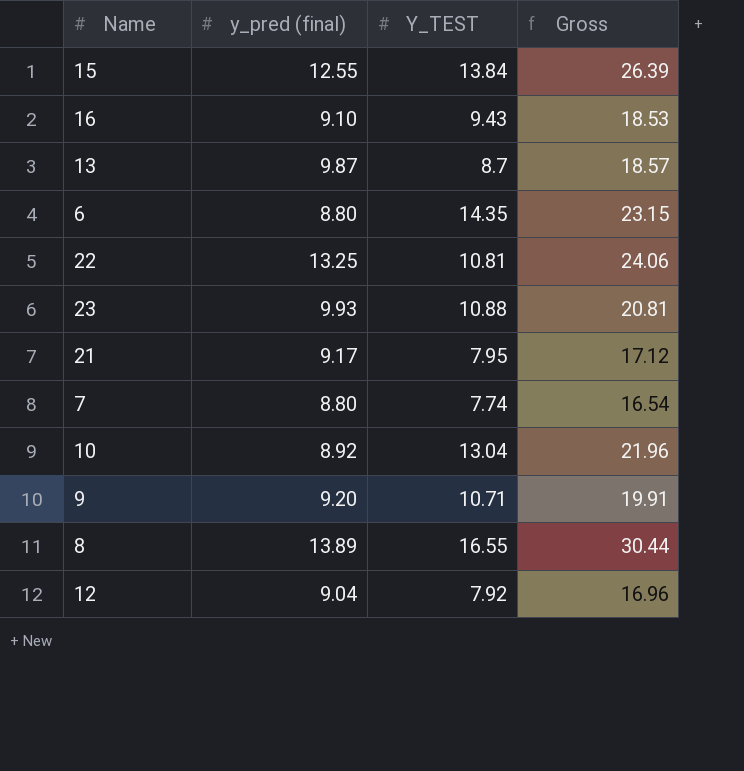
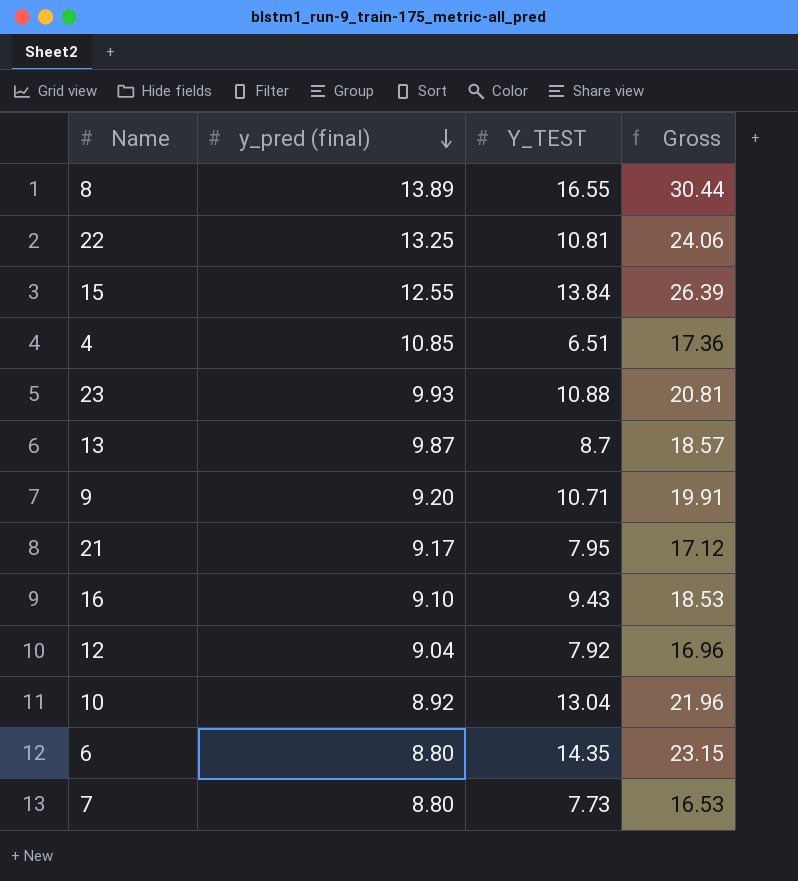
row order: none -> y_pred (final) descending
row 4: none -> 10.85 | 6.51 | 17.36
7 | Y_TEST: 7.74 -> 7.73
7 | Gross: 16.54 -> 16.53

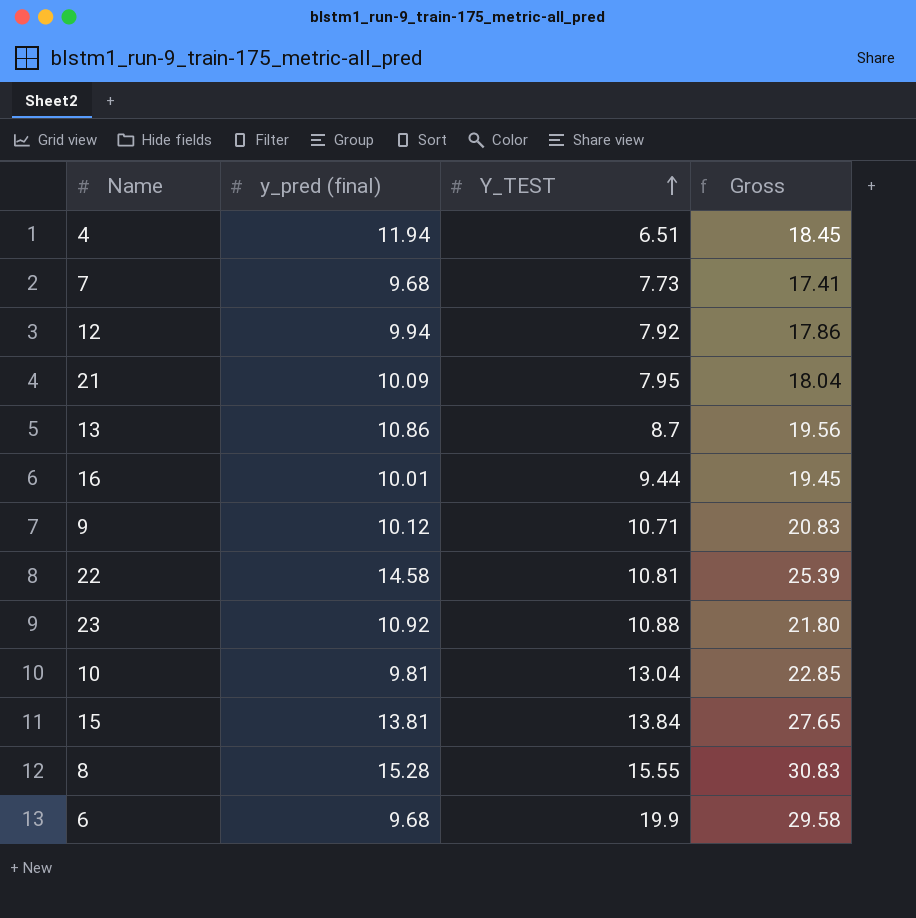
row order: y_pred (final) descending -> Y_TEST ascending
4 | y_pred (final): 10.85 -> 11.94
4 | Gross: 17.36 -> 18.45
7 | y_pred (final): 8.80 -> 9.68
7 | Gross: 16.53 -> 17.41
12 | y_pred (final): 9.04 -> 9.94
12 | Gross: 16.96 -> 17.86
21 | y_pred (final): 9.17 -> 10.09
21 | Gross: 17.12 -> 18.04
13 | y_pred (final): 9.87 -> 10.86
13 | Gross: 18.57 -> 19.56
16 | y_pred (final): 9.10 -> 10.01
16 | Y_TEST: 9.43 -> 9.44
16 | Gross: 18.53 -> 19.45
9 | y_pred (final): 9.20 -> 10.12
9 | Gross: 19.91 -> 20.83
22 | y_pred (final): 13.25 -> 14.58
22 | Gross: 24.06 -> 25.39
23 | y_pred (final): 9.93 -> 10.92
23 | Gross: 20.81 -> 21.80
10 | y_pred (final): 8.92 -> 9.81
10 | Gross: 21.96 -> 22.85
15 | y_pred (final): 12.55 -> 13.81
15 | Gross: 26.39 -> 27.65
8 | y_pred (final): 13.89 -> 15.28
8 | Y_TEST: 16.55 -> 15.55
8 | Gross: 30.44 -> 30.83
6 | y_pred (final): 8.80 -> 9.68
6 | Y_TEST: 14.35 -> 19.9
6 | Gross: 23.15 -> 29.58

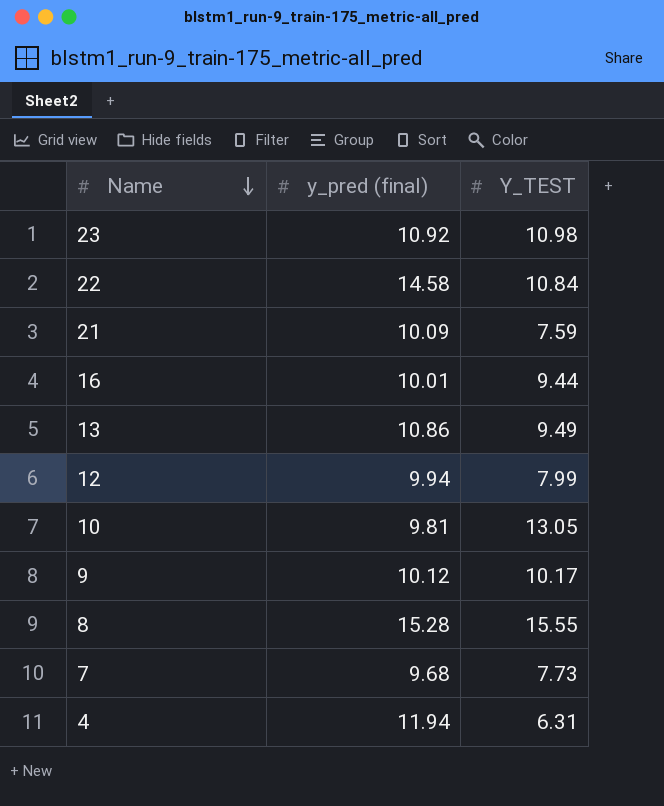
row order: Y_TEST ascending -> Name descending
column Gross | formula: [y_pred (final)] + [Y_TEST] -> none
row 15: 13.81 | 13.84 | 27.65 -> none
row 6: 9.68 | 19.9 | 29.58 -> none
23 | Y_TEST: 10.88 -> 10.98
22 | Y_TEST: 10.81 -> 10.84
21 | Y_TEST: 7.95 -> 7.59
13 | Y_TEST: 8.7 -> 9.49
12 | Y_TEST: 7.92 -> 7.99
10 | Y_TEST: 13.04 -> 13.05
9 | Y_TEST: 10.71 -> 10.17
4 | Y_TEST: 6.51 -> 6.31

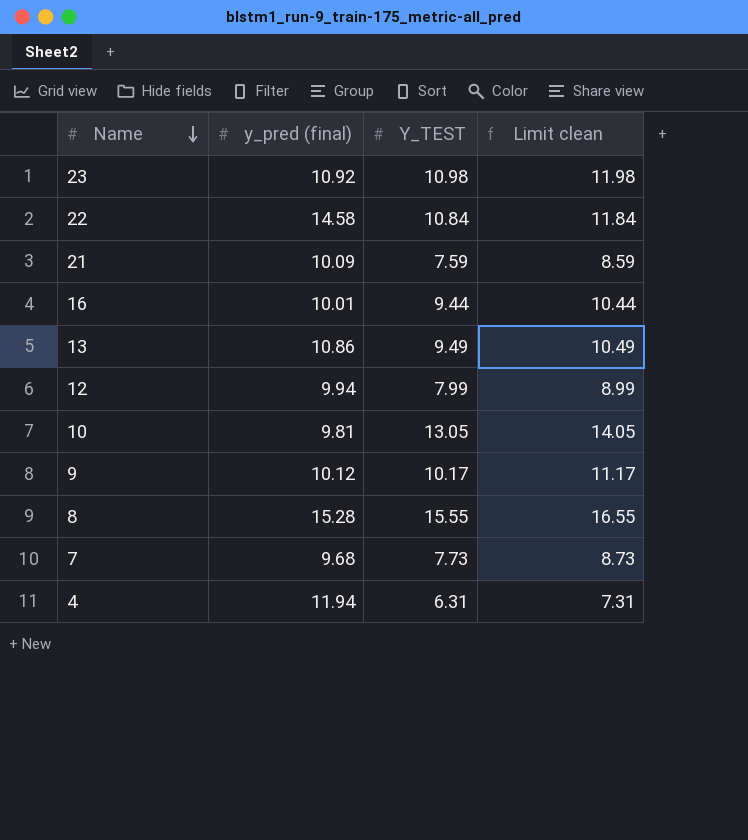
column Limit clean | formula: none -> [Y_TEST] + 1

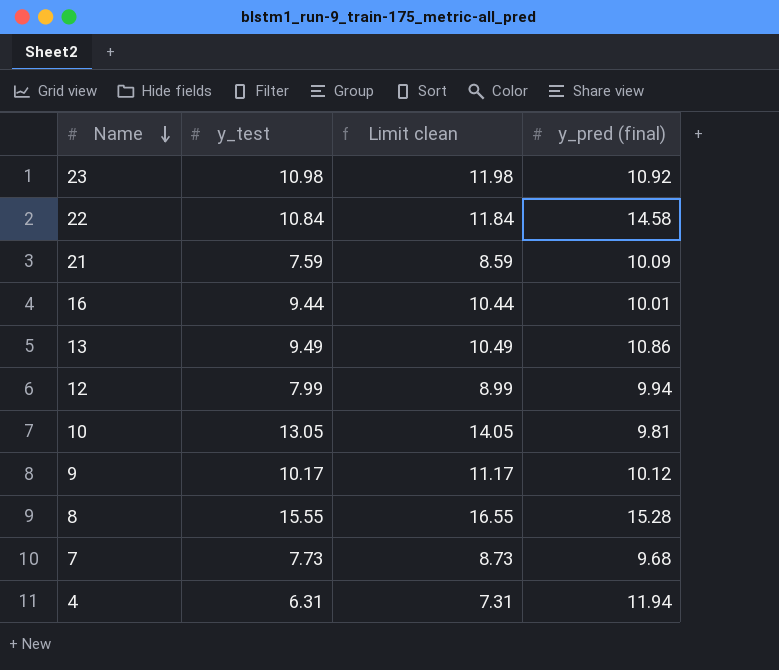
column name: Y_TEST -> y_test
column y_pred (final) | position: 2 -> 4

